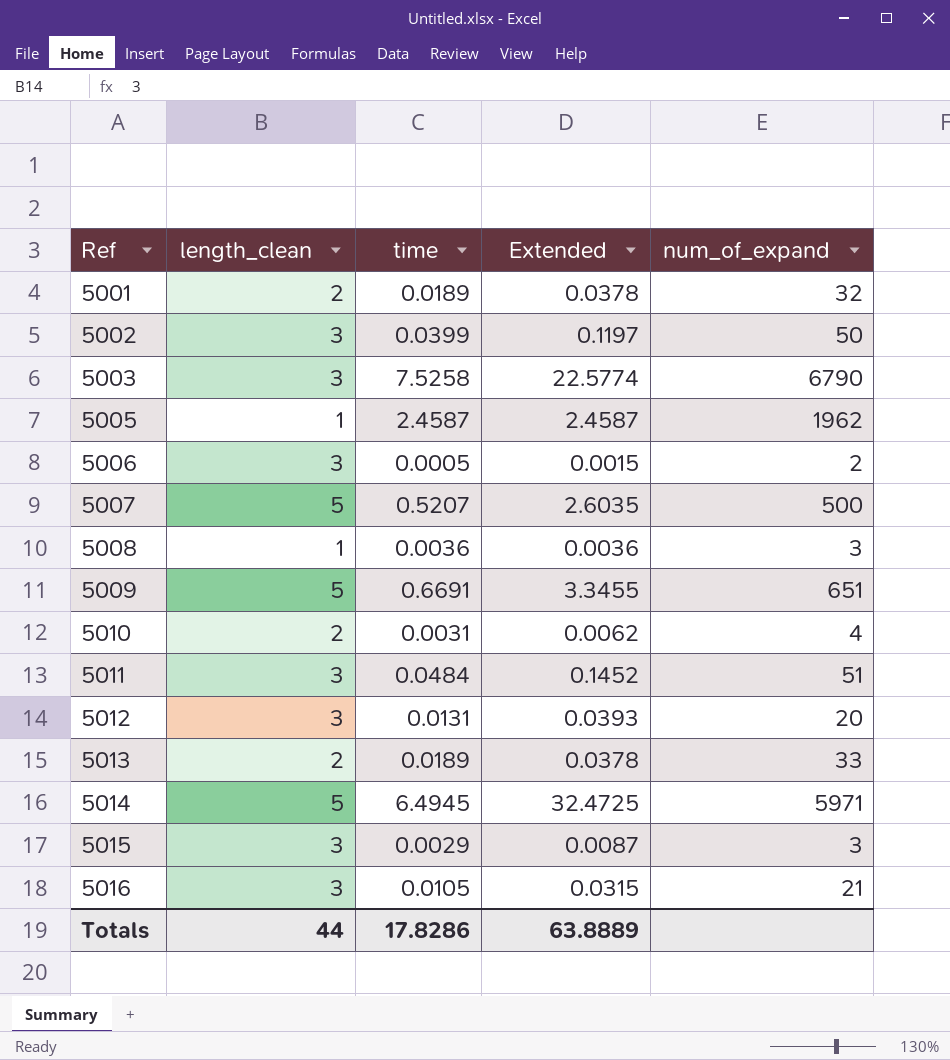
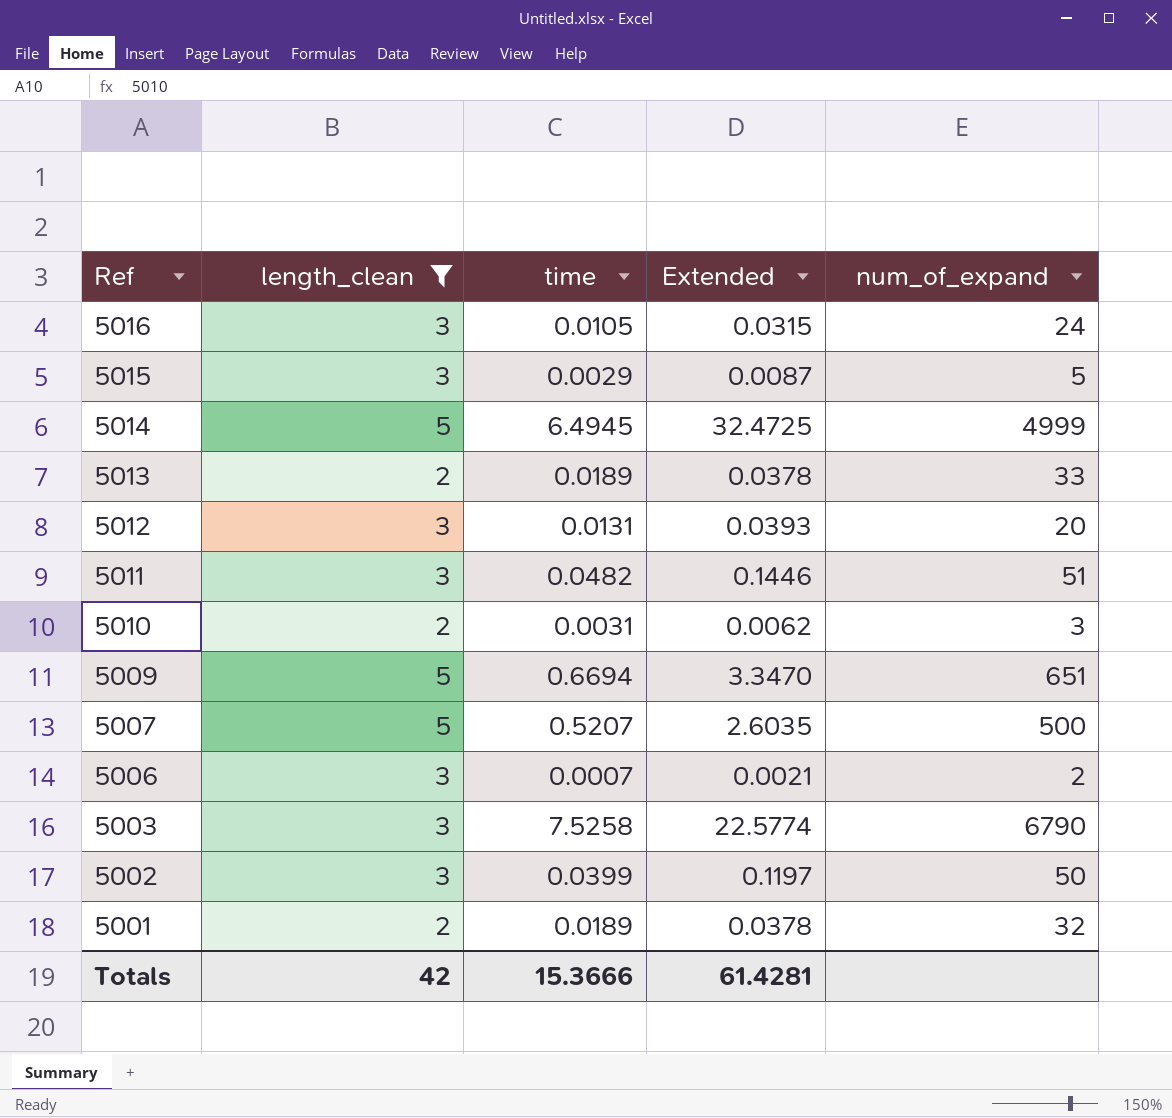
filter: none -> length_clean != 1
row order: Ref ascending -> Ref descending
5016 | num_of_expand: 21 -> 24
5015 | num_of_expand: 3 -> 5
5014 | num_of_expand: 5971 -> 4999
5011 | time: 0.0484 -> 0.0482
5011 | Extended: 0.1452 -> 0.1446
5010 | num_of_expand: 4 -> 3
5009 | time: 0.6691 -> 0.6694
5009 | Extended: 3.3455 -> 3.3470
5006 | time: 0.0005 -> 0.0007
5006 | Extended: 0.0015 -> 0.0021
Totals | length_clean: 44 -> 42
Totals | time: 17.8286 -> 15.3666
Totals | Extended: 63.8889 -> 61.4281

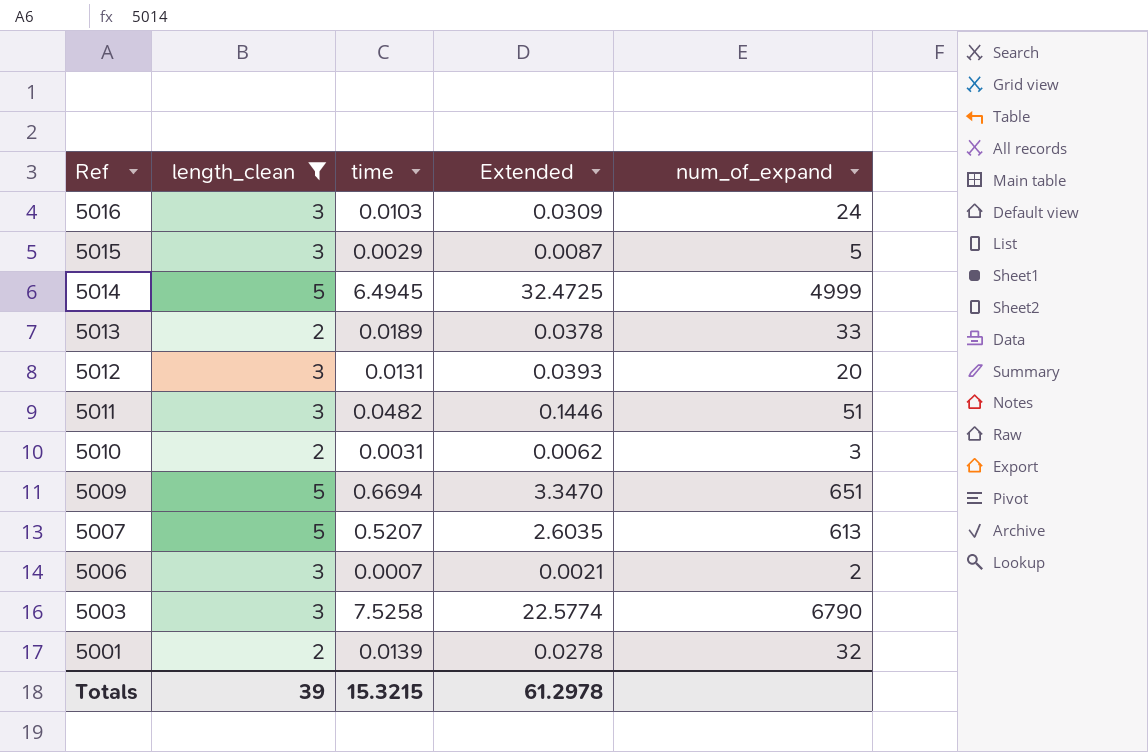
row 5002: 3 | 0.0399 | 0.1197 | 50 -> none
5016 | time: 0.0105 -> 0.0103
5016 | Extended: 0.0315 -> 0.0309
5007 | num_of_expand: 500 -> 613
5001 | time: 0.0189 -> 0.0139
5001 | Extended: 0.0378 -> 0.0278
Totals | length_clean: 42 -> 39
Totals | time: 15.3666 -> 15.3215
Totals | Extended: 61.4281 -> 61.2978

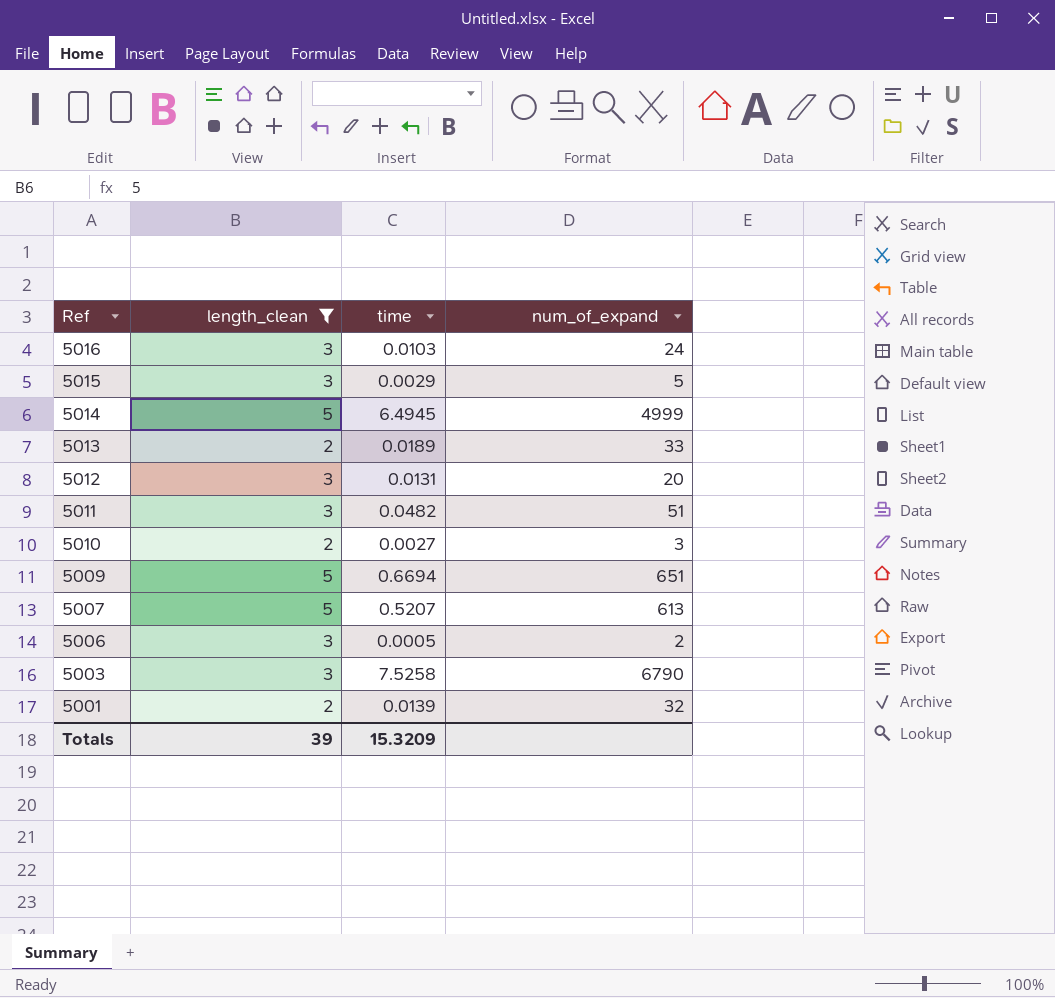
column Extended | formula: [length_clean] * [time] -> none
5010 | time: 0.0031 -> 0.0027
5006 | time: 0.0007 -> 0.0005
Totals | time: 15.3215 -> 15.3209

